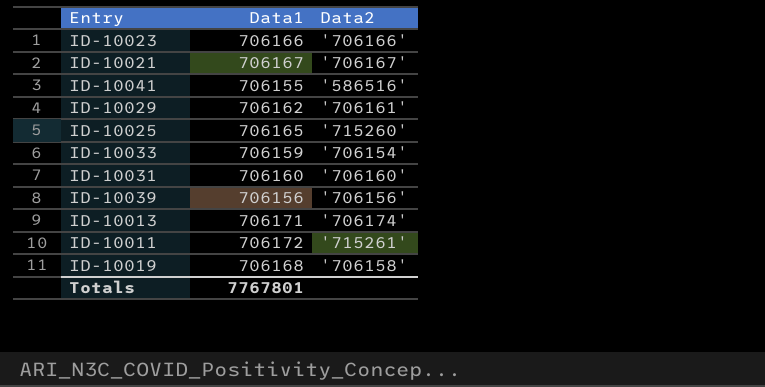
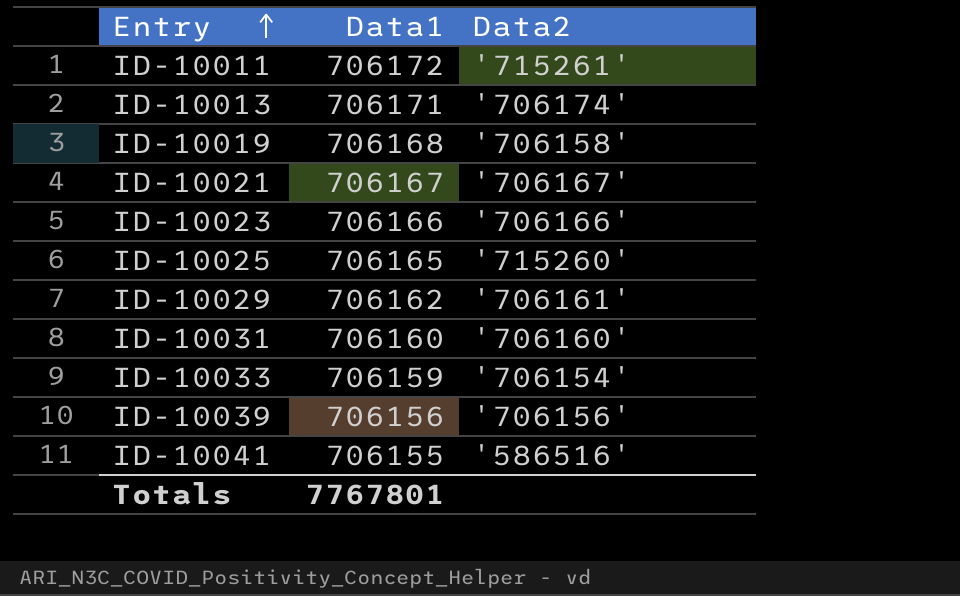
row order: none -> Entry ascending

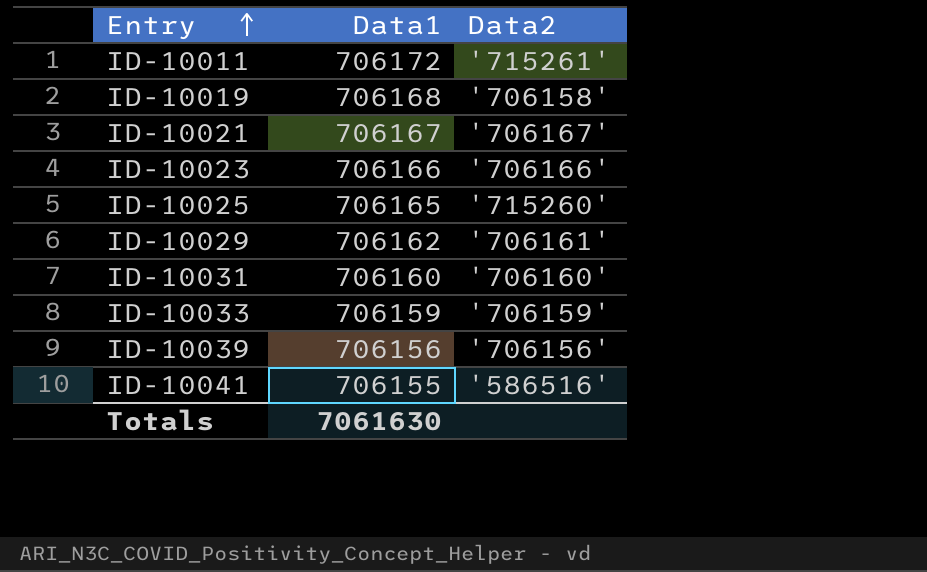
row ID-10013: 706171 | '706174' -> none
ID-10033 | Data2: '706154' -> '706159'
Totals | Data1: 7767801 -> 7061630

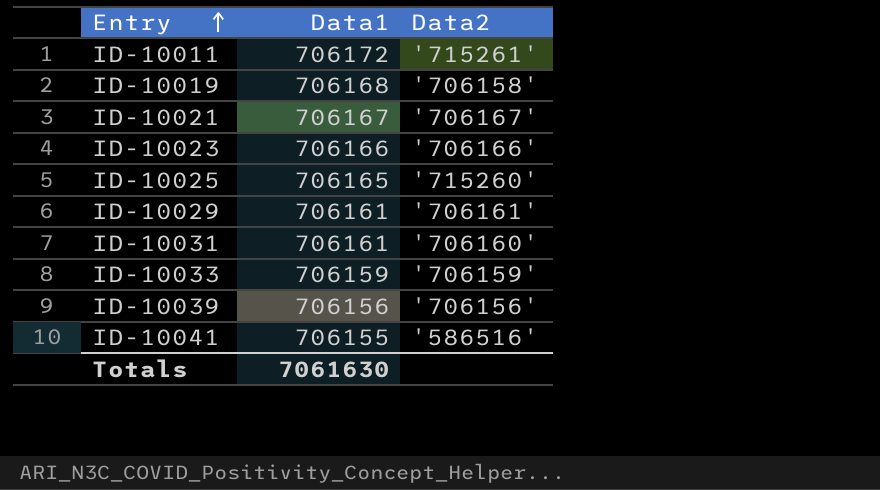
ID-10029 | Data1: 706162 -> 706161
ID-10031 | Data1: 706160 -> 706161

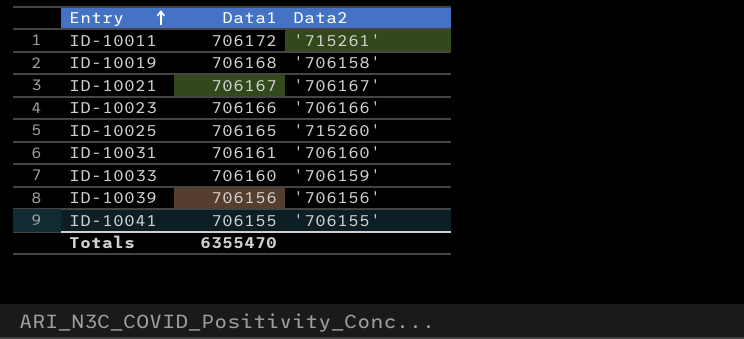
row ID-10029: 706161 | '706161' -> none
ID-10033 | Data1: 706159 -> 706160
ID-10041 | Data2: '586516' -> '706155'
Totals | Data1: 7061630 -> 6355470

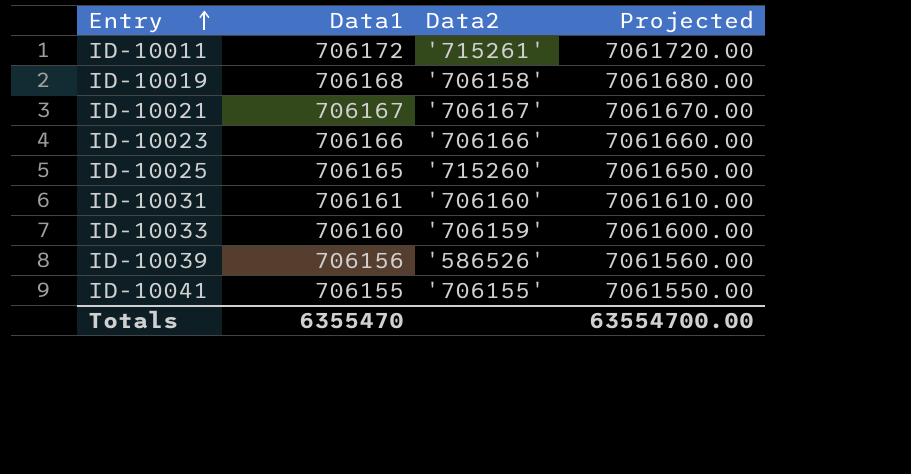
column Projected | formula: none -> [Data1] * 10
ID-10039 | Data2: '706156' -> '586526'

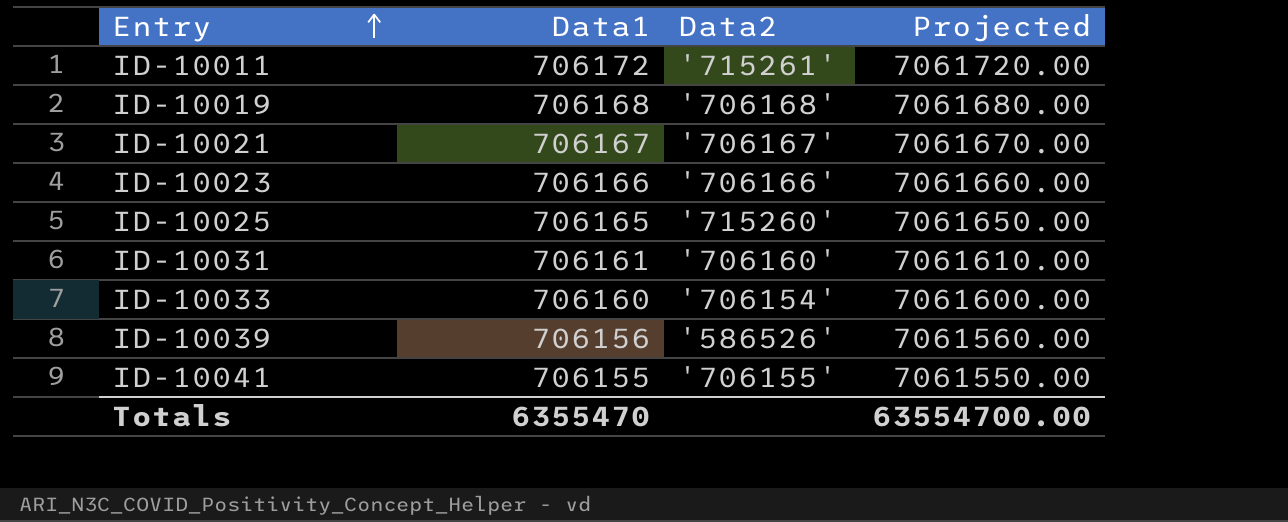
ID-10019 | Data2: '706158' -> '706168'
ID-10033 | Data2: '706159' -> '706154'

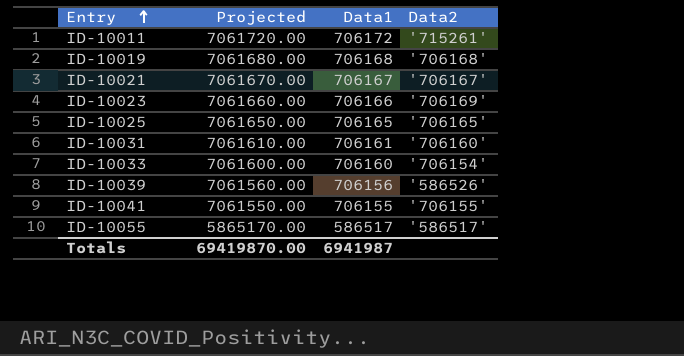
column Projected | position: 4 -> 2
ID-10023 | Data2: '706166' -> '706169'
ID-10025 | Data2: '715260' -> '706165'
row ID-10055: none -> 5865170.00 | 586517 | '586517'
Totals | Projected: 63554700.00 -> 69419870.00
Totals | Data1: 6355470 -> 6941987

